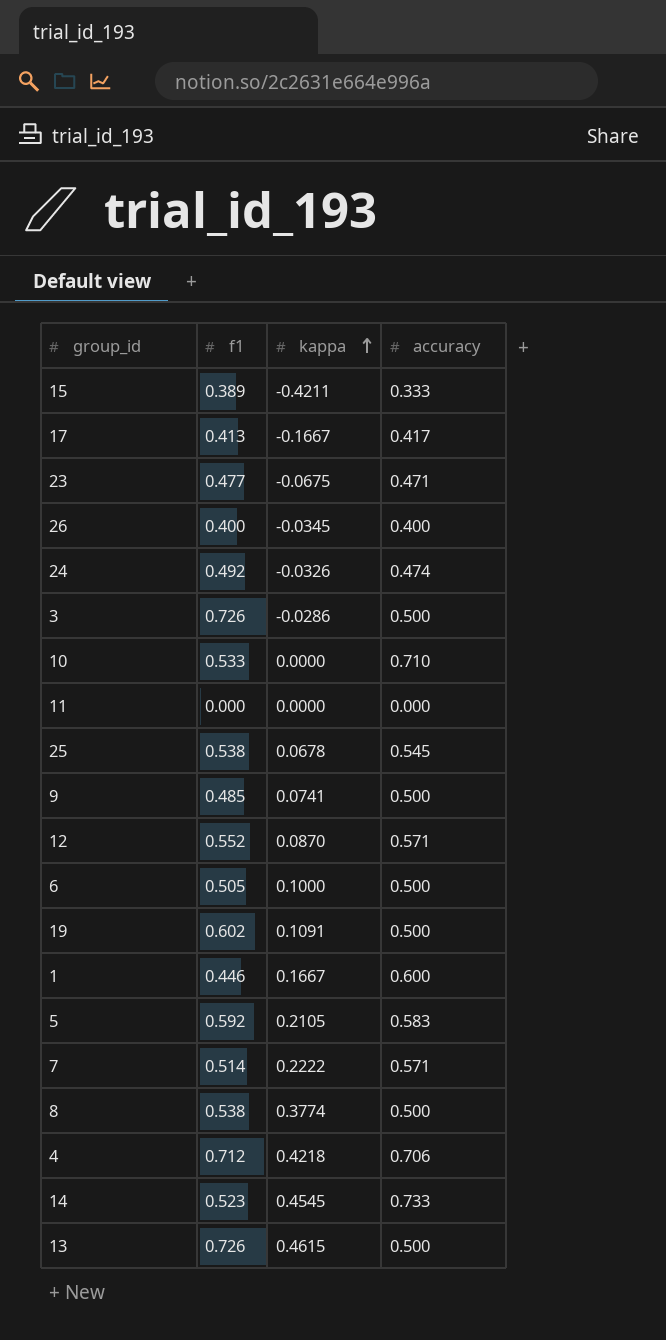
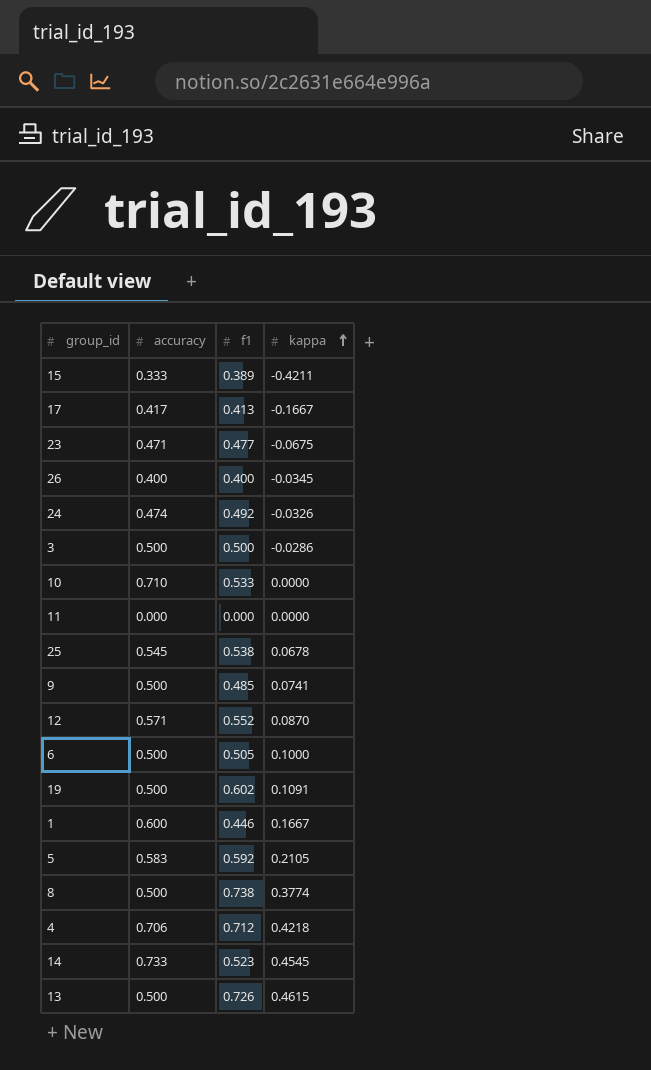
column accuracy | position: 4 -> 2
row 7: 0.514 | 0.2222 | 0.571 -> none
3 | f1: 0.726 -> 0.500
8 | f1: 0.538 -> 0.738

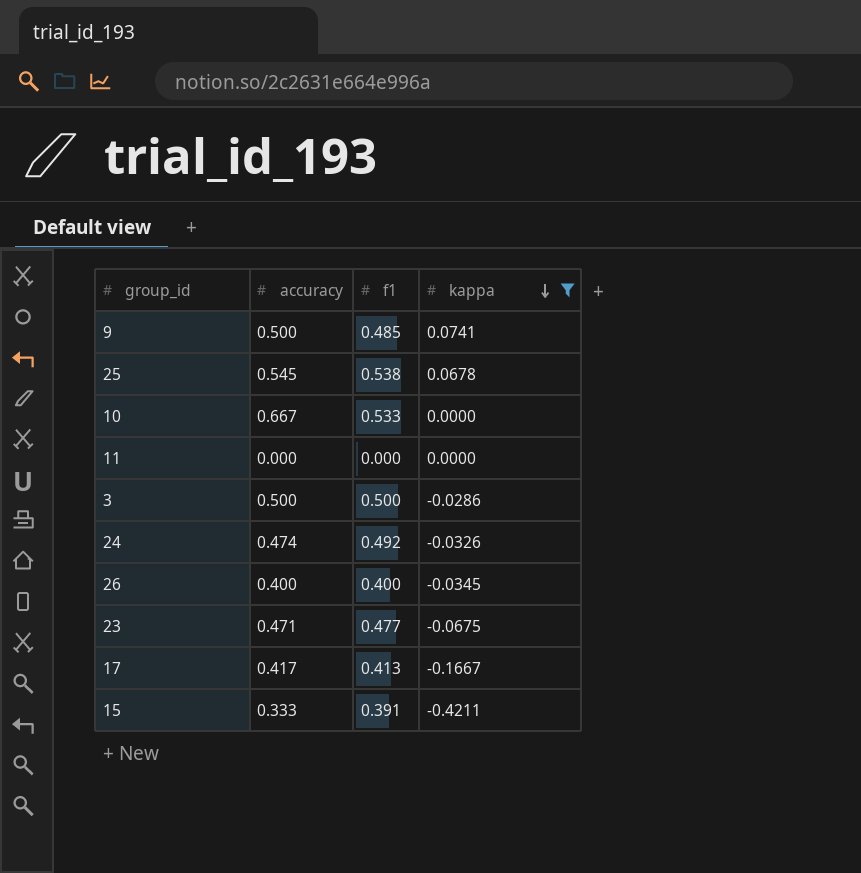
filter: none -> kappa <= 0.0741
row order: kappa ascending -> kappa descending
10 | accuracy: 0.710 -> 0.667
15 | f1: 0.389 -> 0.391

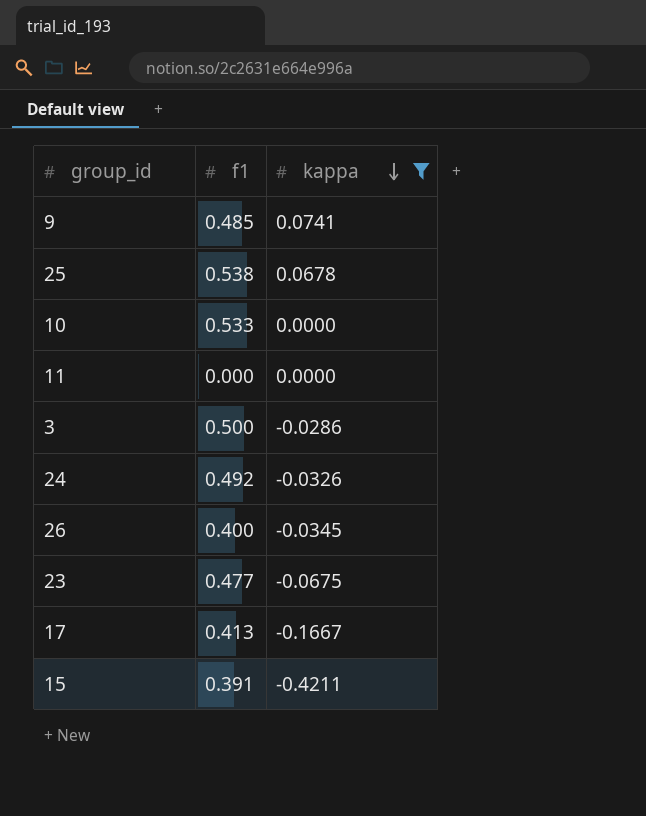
column accuracy | position: 2 -> none

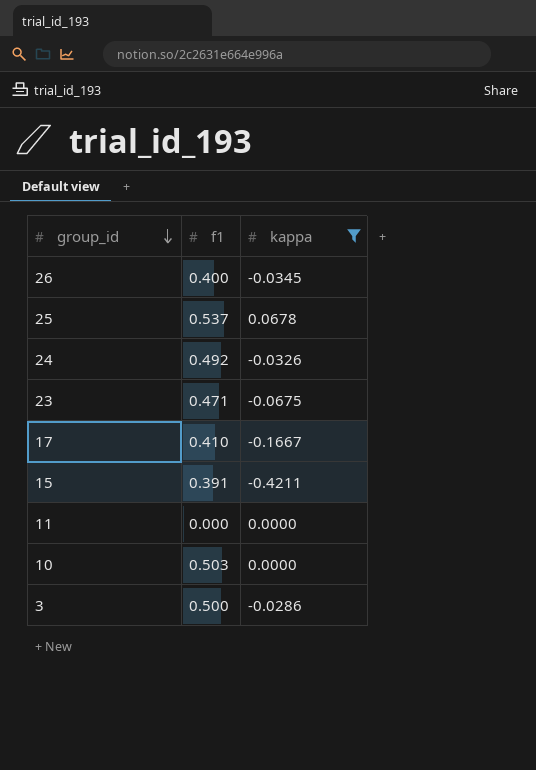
row order: kappa descending -> group_id descending
row 9: 0.485 | 0.0741 -> none
25 | f1: 0.538 -> 0.537
23 | f1: 0.477 -> 0.471
17 | f1: 0.413 -> 0.410
10 | f1: 0.533 -> 0.503

